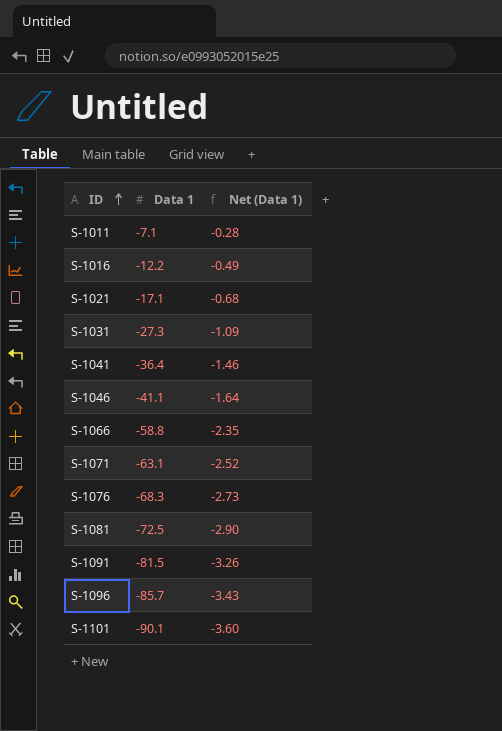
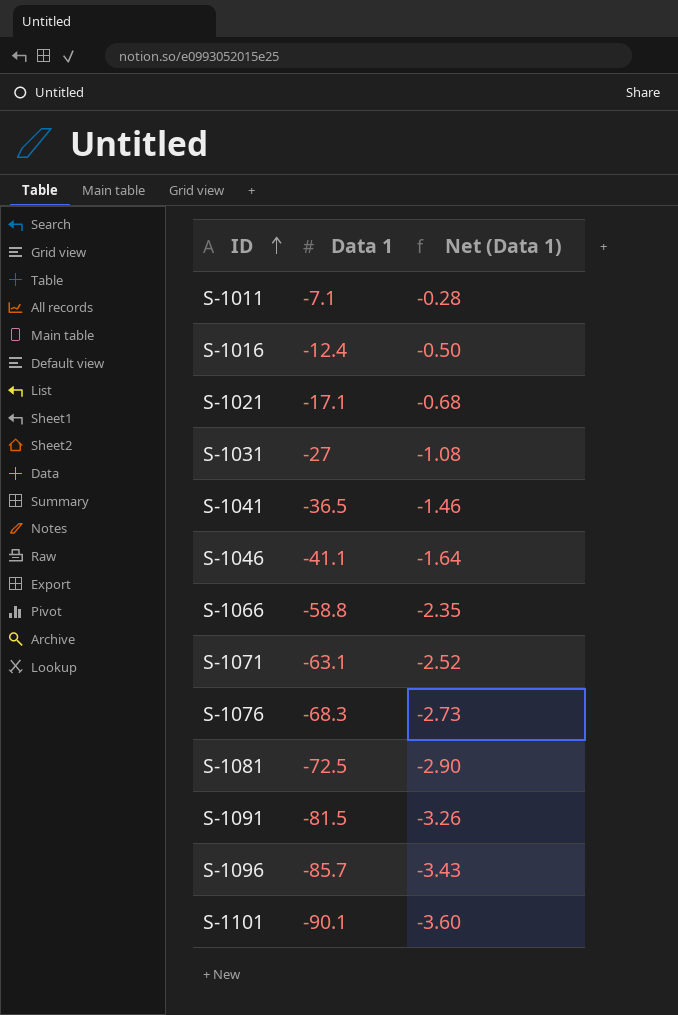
S-1016 | Data 1: -12.2 -> -12.4
S-1016 | Net (Data 1): -0.49 -> -0.50
S-1031 | Data 1: -27.3 -> -27
S-1031 | Net (Data 1): -1.09 -> -1.08
S-1041 | Data 1: -36.4 -> -36.5

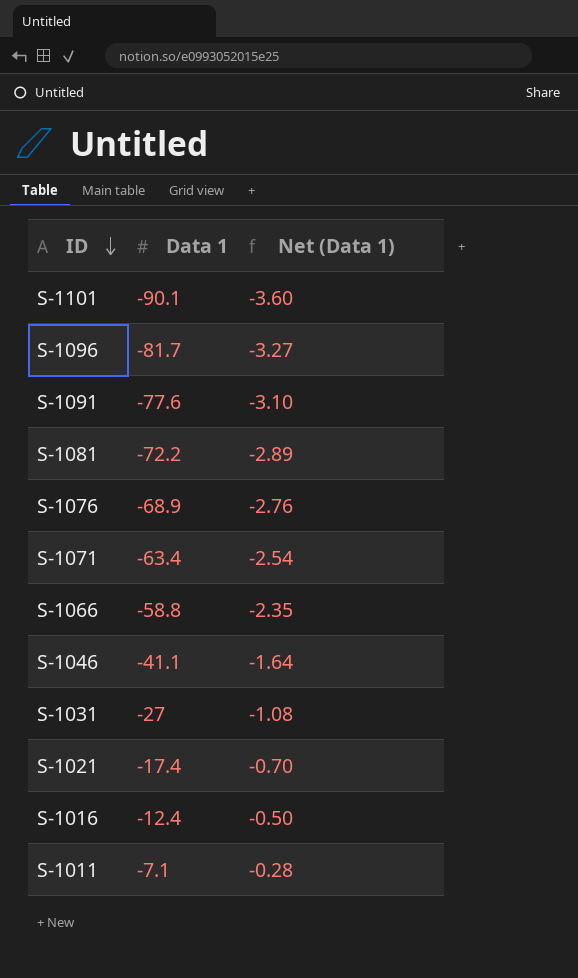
row order: ID ascending -> ID descending
row S-1041: -36.5 | -1.46 -> none
S-1096 | Data 1: -85.7 -> -81.7
S-1096 | Net (Data 1): -3.43 -> -3.27
S-1091 | Data 1: -81.5 -> -77.6
S-1091 | Net (Data 1): -3.26 -> -3.10
S-1081 | Data 1: -72.5 -> -72.2
S-1081 | Net (Data 1): -2.90 -> -2.89
S-1076 | Data 1: -68.3 -> -68.9
S-1076 | Net (Data 1): -2.73 -> -2.76
S-1071 | Data 1: -63.1 -> -63.4
S-1071 | Net (Data 1): -2.52 -> -2.54
S-1021 | Data 1: -17.1 -> -17.4
S-1021 | Net (Data 1): -0.68 -> -0.70

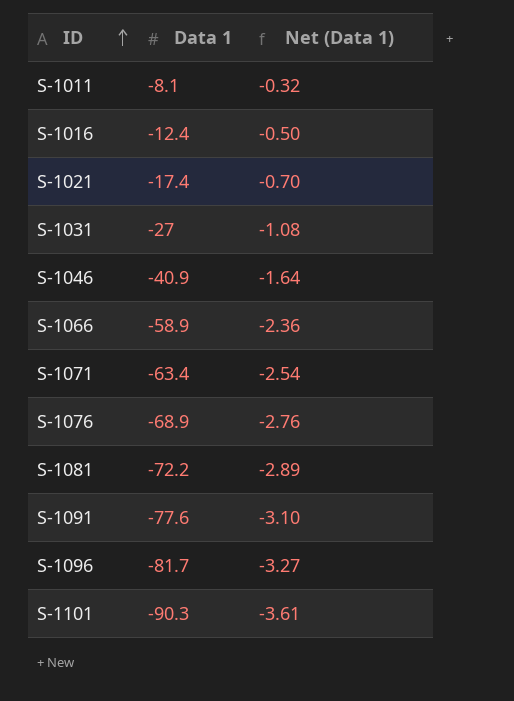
row order: ID descending -> ID ascending
S-1011 | Data 1: -7.1 -> -8.1
S-1011 | Net (Data 1): -0.28 -> -0.32
S-1046 | Data 1: -41.1 -> -40.9
S-1066 | Data 1: -58.8 -> -58.9
S-1066 | Net (Data 1): -2.35 -> -2.36
S-1101 | Data 1: -90.1 -> -90.3
S-1101 | Net (Data 1): -3.60 -> -3.61

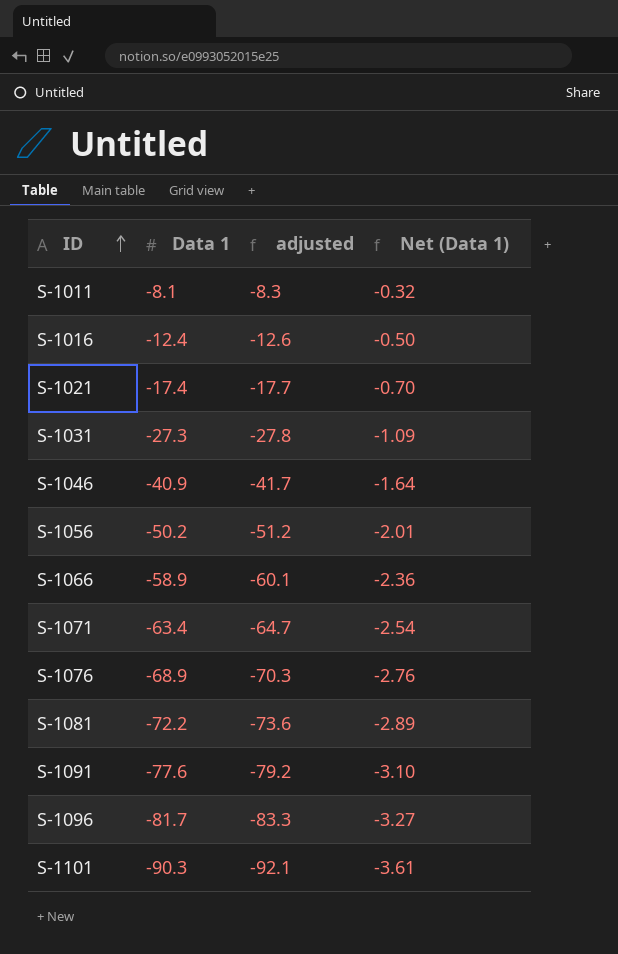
column adjusted | formula: none -> [Data 1] * 1.02
S-1031 | Data 1: -27 -> -27.3
S-1031 | Net (Data 1): -1.08 -> -1.09
row S-1056: none -> -50.2 | -51.2 | -2.01

